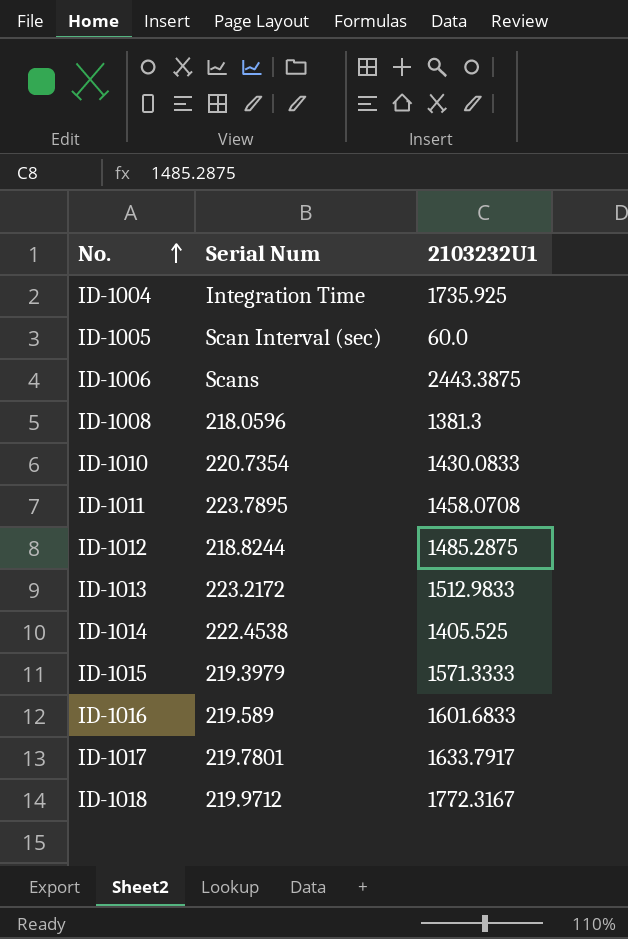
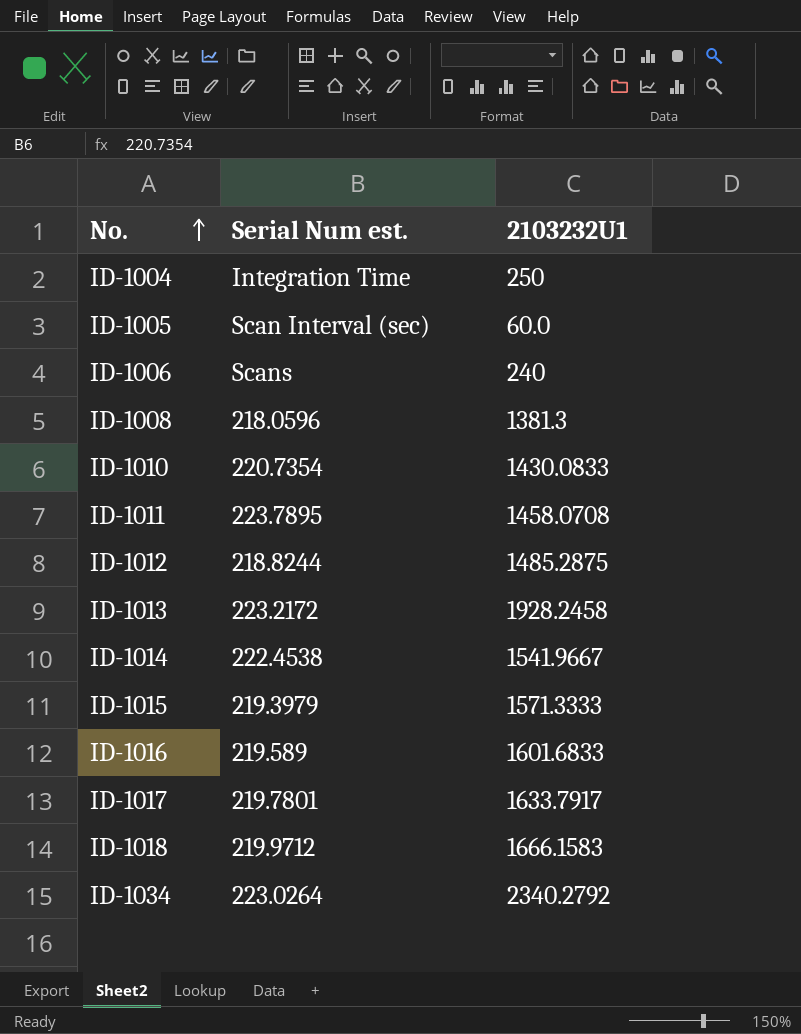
column name: Serial Num -> Serial Num est.
ID-1004 | 2103232U1: 1735.925 -> 250
ID-1006 | 2103232U1: 2443.3875 -> 240
ID-1013 | 2103232U1: 1512.9833 -> 1928.2458
ID-1014 | 2103232U1: 1405.525 -> 1541.9667
ID-1018 | 2103232U1: 1772.3167 -> 1666.1583
row ID-1034: none -> 223.0264 | 2340.2792

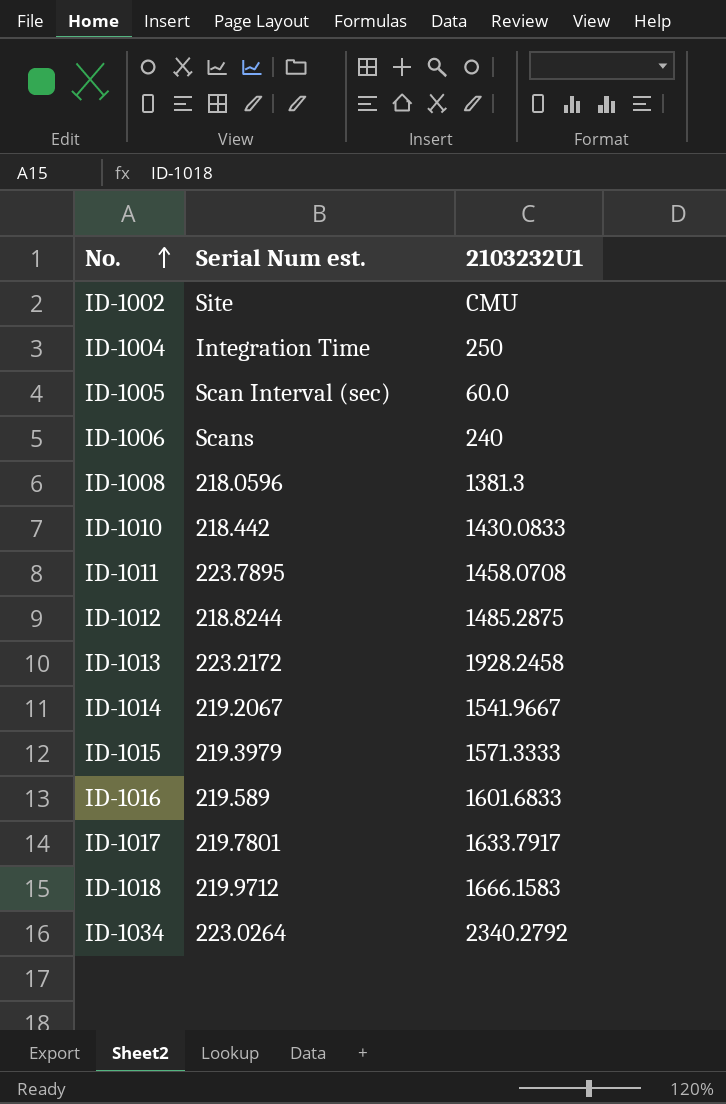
row ID-1002: none -> Site | CMU
ID-1010 | Serial Num est.: 220.7354 -> 218.442
ID-1014 | Serial Num est.: 222.4538 -> 219.2067

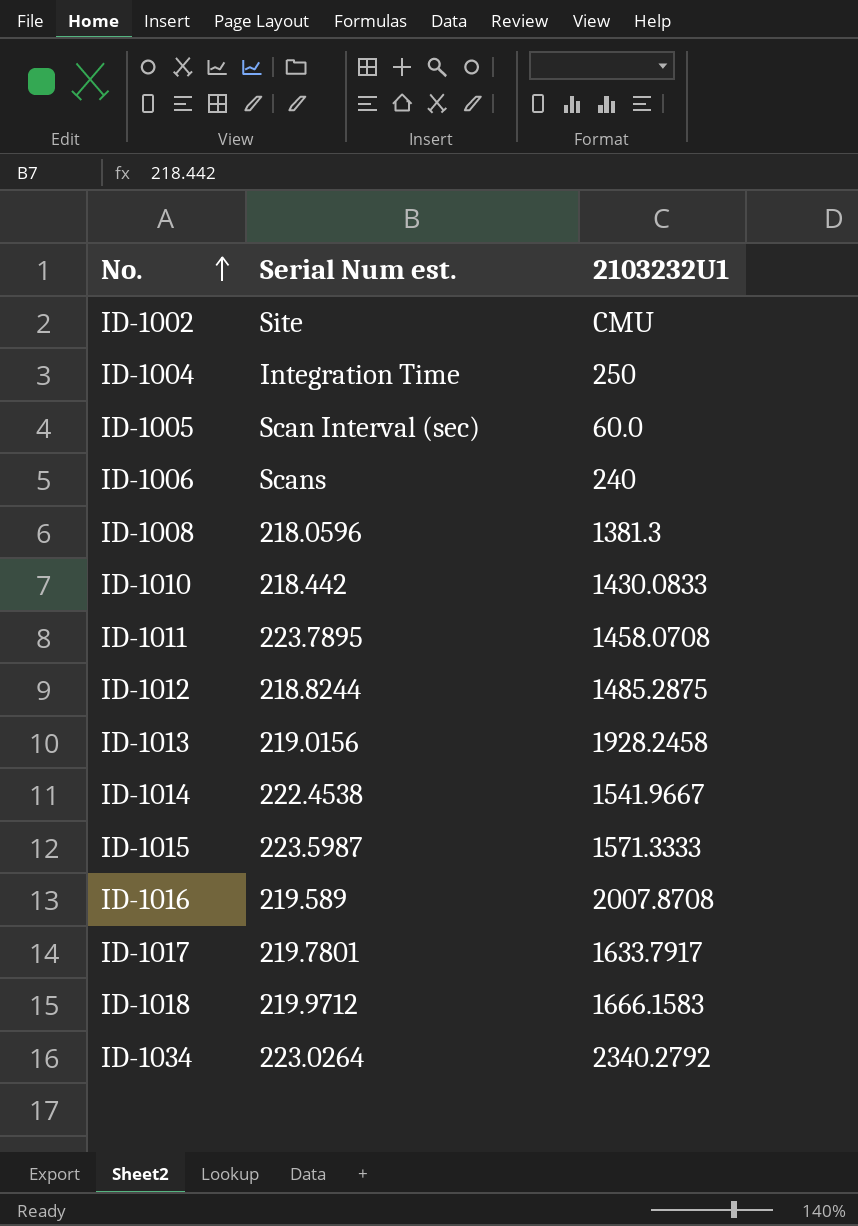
ID-1013 | Serial Num est.: 223.2172 -> 219.0156
ID-1014 | Serial Num est.: 219.2067 -> 222.4538
ID-1015 | Serial Num est.: 219.3979 -> 223.5987
ID-1016 | 2103232U1: 1601.6833 -> 2007.8708

